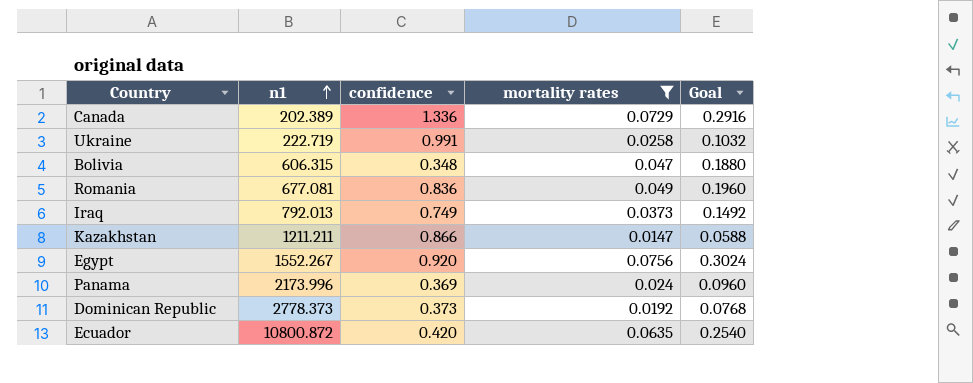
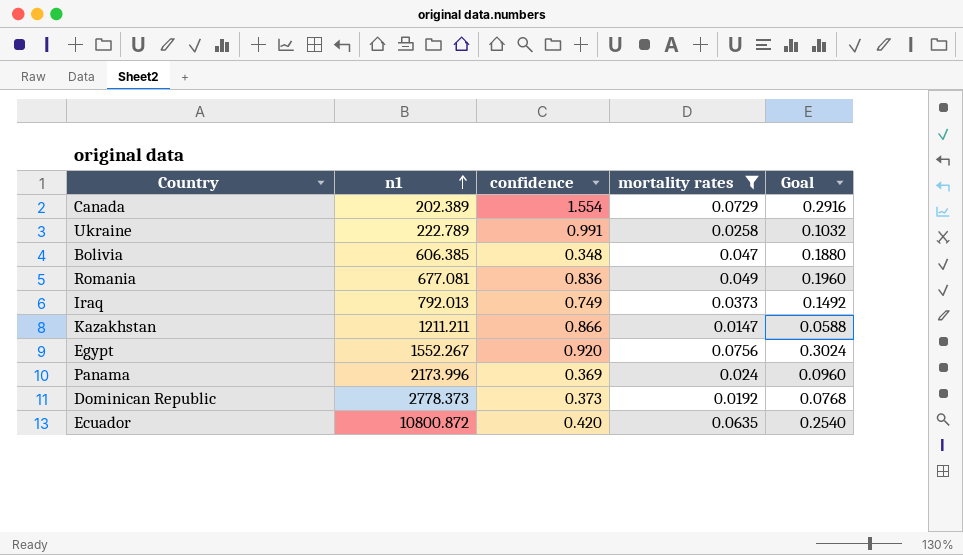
Canada | confidence: 1.336 -> 1.554
Ukraine | n1: 222.719 -> 222.789
Bolivia | n1: 606.315 -> 606.385

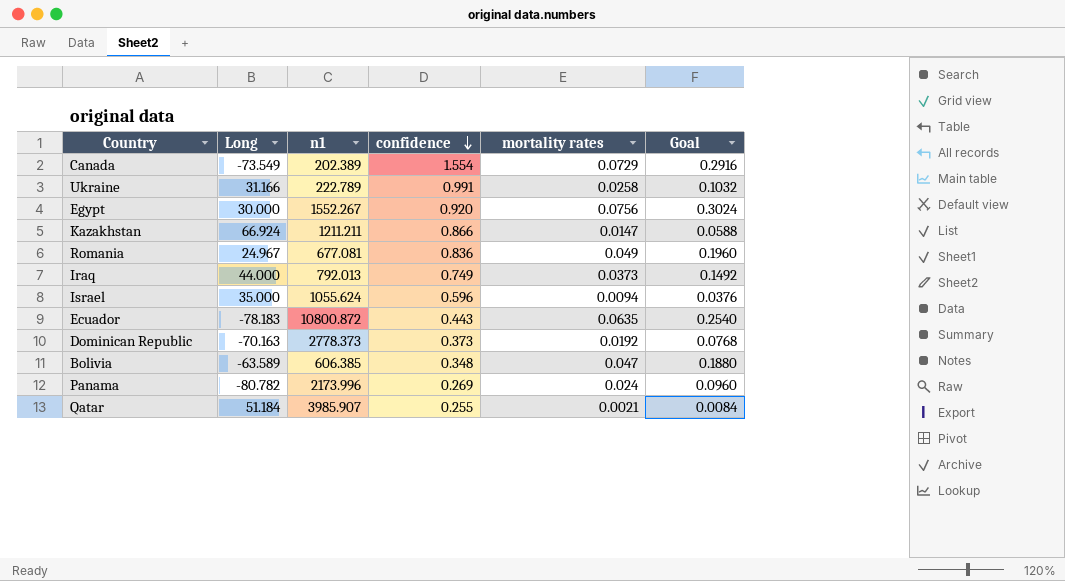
filter: mortality rates >= 0.0147 -> none
row order: n1 ascending -> confidence descending
column Long | position: none -> 2
Ecuador | confidence: 0.420 -> 0.443
Panama | confidence: 0.369 -> 0.269

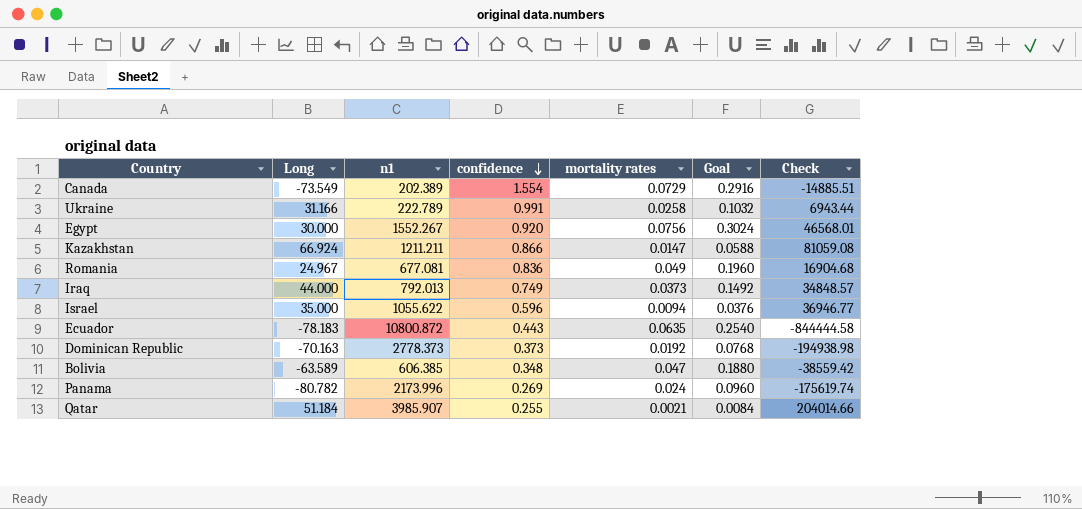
column Check | formula: none -> [Long] * [n1]
Israel | n1: 1055.624 -> 1055.622

